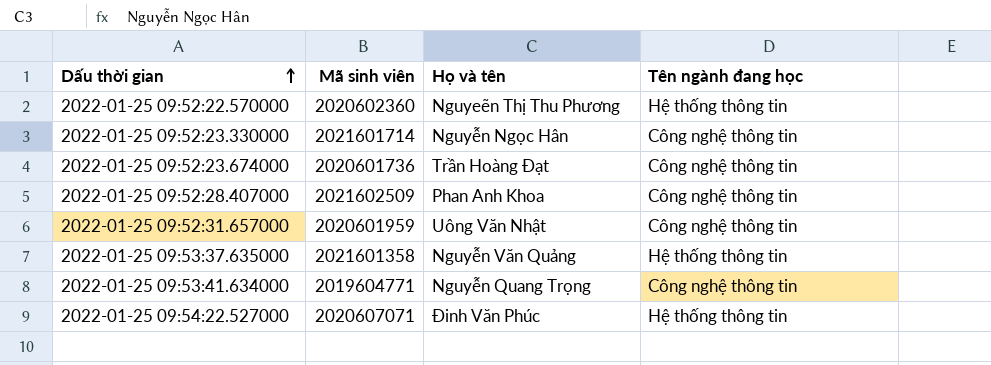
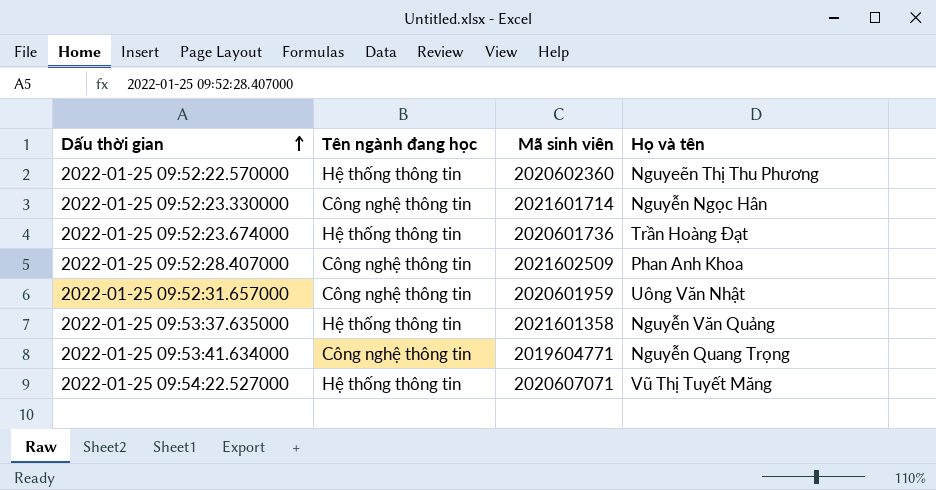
column Tên ngành đang học | position: 4 -> 2
2022-01-25 09:52:23.674000 | Tên ngành đang học: Công nghệ thông tin -> Hệ thống thông tin
2022-01-25 09:54:22.527000 | Họ và tên: Đinh Văn Phúc -> Vũ Thị Tuyết Măng

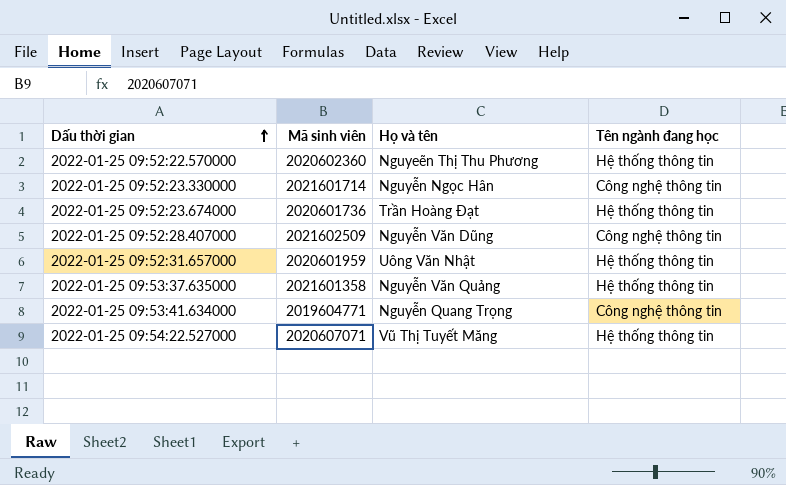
column Tên ngành đang học | position: 2 -> 4
2022-01-25 09:52:28.407000 | Họ và tên: Phan Anh Khoa -> Nguyễn Văn Dũng
2022-01-25 09:52:31.657000 | Tên ngành đang học: Công nghệ thông tin -> Hệ thống thông tin

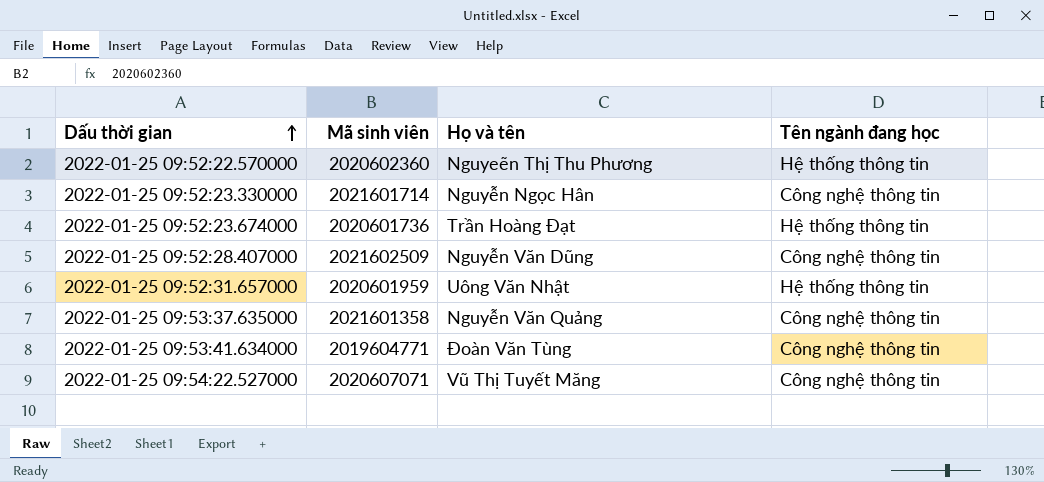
2022-01-25 09:53:37.635000 | Tên ngành đang học: Hệ thống thông tin -> Công nghệ thông tin
2022-01-25 09:53:41.634000 | Họ và tên: Nguyễn Quang Trọng -> Đoàn Văn Tùng
2022-01-25 09:54:22.527000 | Tên ngành đang học: Hệ thống thông tin -> Công nghệ thông tin

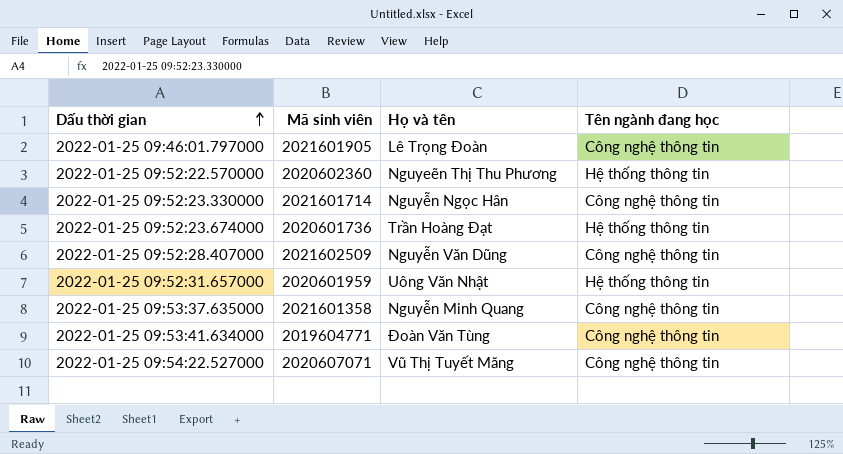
row 2022-01-25 09:46:01.797000: none -> 2021601905 | Lê Trọng Đoàn | Công nghệ thông tin
2022-01-25 09:53:37.635000 | Họ và tên: Nguyễn Văn Quảng -> Nguyễn Minh Quang

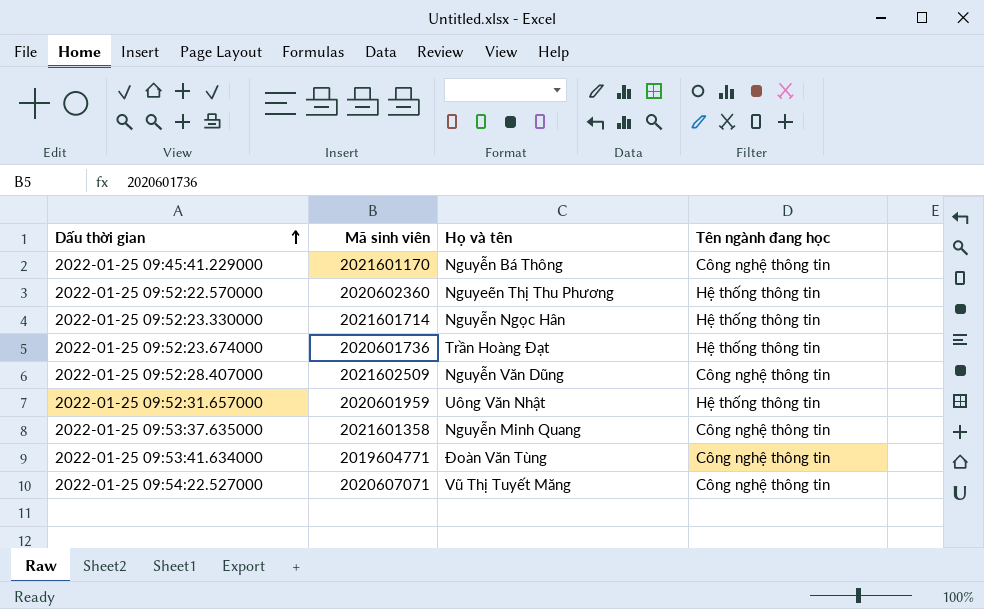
row 2022-01-25 09:46:01.797000: 2021601905 | Lê Trọng Đoàn | Công nghệ thông tin -> none
row 2022-01-25 09:45:41.229000: none -> 2021601170 | Nguyễn Bá Thông | Công nghệ thông tin
2022-01-25 09:52:23.330000 | Tên ngành đang học: Công nghệ thông tin -> Hệ thống thông tin

